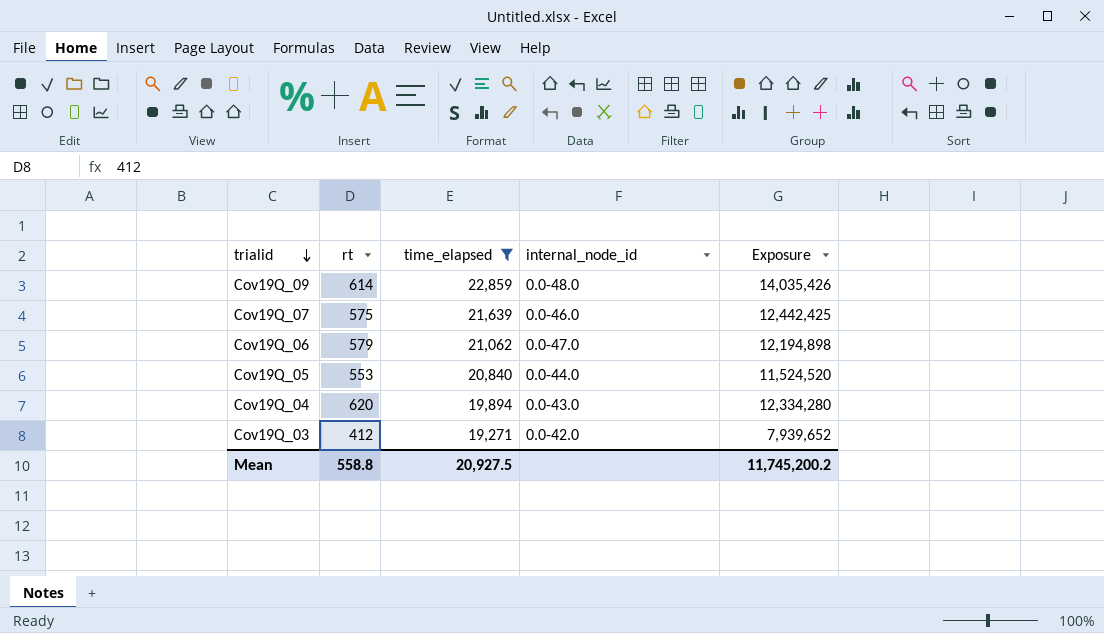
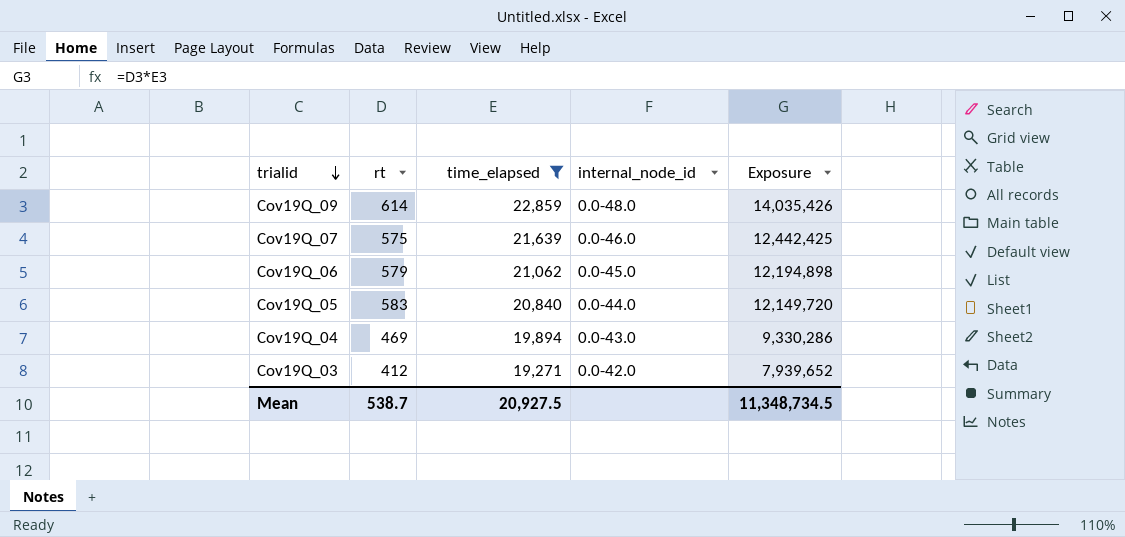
Cov19Q_06 | internal_node_id: 0.0-47.0 -> 0.0-45.0
Cov19Q_05 | rt: 553 -> 583
Cov19Q_05 | Exposure: 11,524,520 -> 12,149,720
Cov19Q_04 | rt: 620 -> 469
Cov19Q_04 | Exposure: 12,334,280 -> 9,330,286
Mean | rt: 558.8 -> 538.7
Mean | Exposure: 11,745,200.2 -> 11,348,734.5

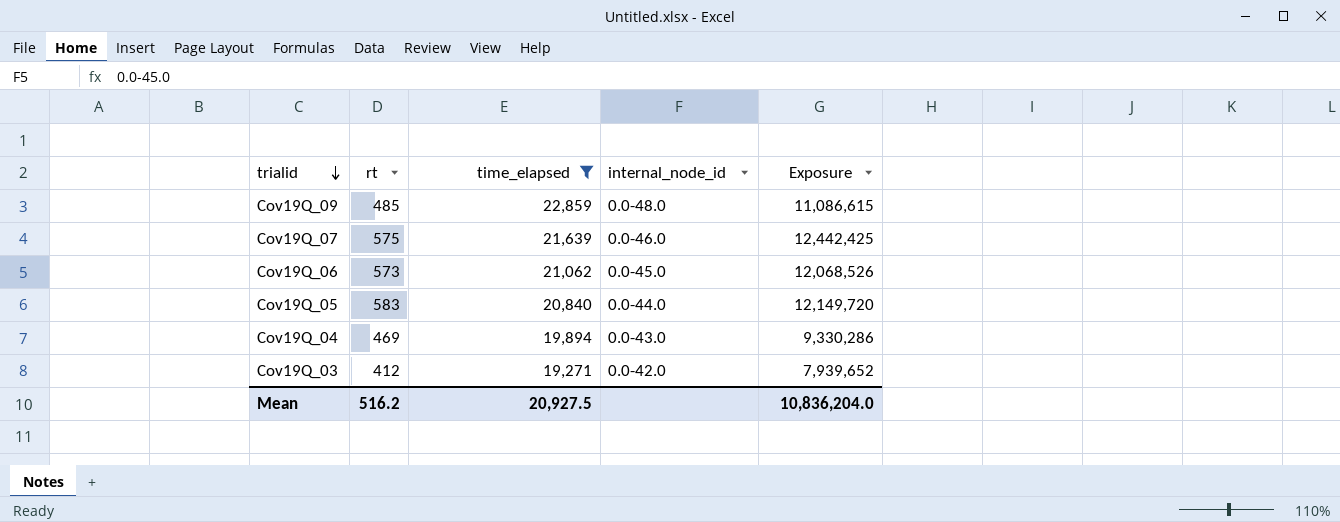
Cov19Q_09 | rt: 614 -> 485
Cov19Q_09 | Exposure: 14,035,426 -> 11,086,615
Cov19Q_06 | rt: 579 -> 573
Cov19Q_06 | Exposure: 12,194,898 -> 12,068,526
Mean | rt: 538.7 -> 516.2
Mean | Exposure: 11,348,734.5 -> 10,836,204.0

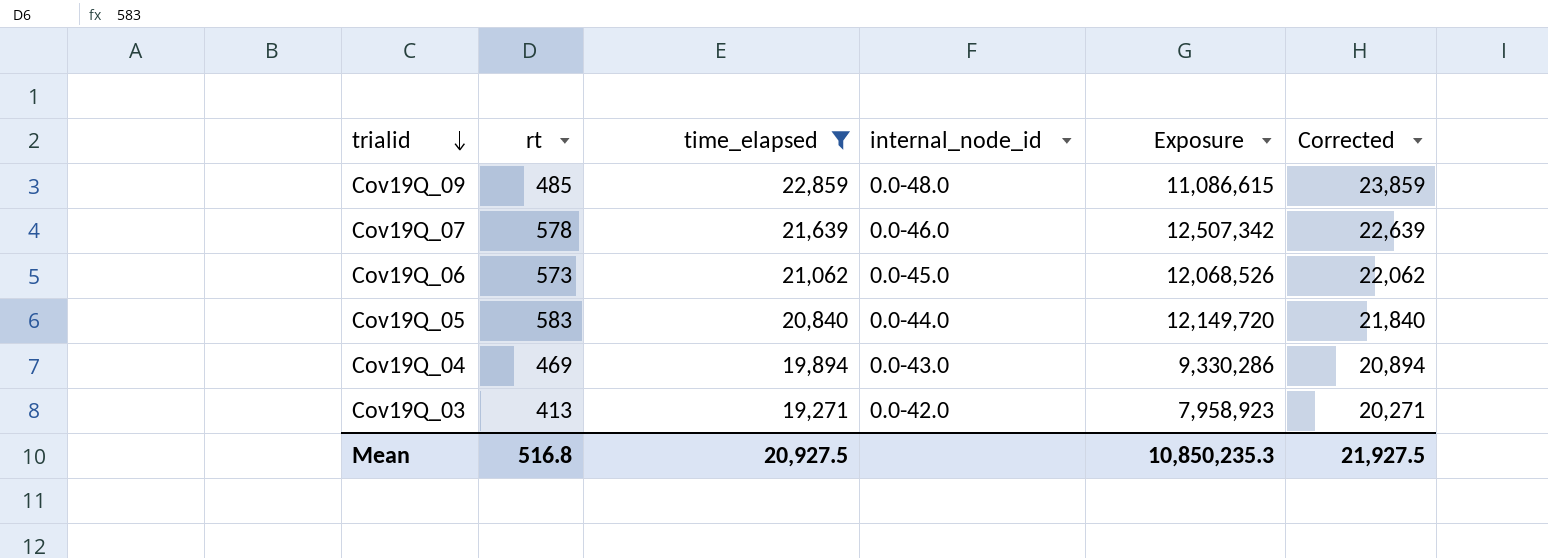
column Corrected | formula: none -> [time_elapsed] + 1000
Cov19Q_07 | rt: 575 -> 578
Cov19Q_07 | Exposure: 12,442,425 -> 12,507,342
Cov19Q_03 | rt: 412 -> 413
Cov19Q_03 | Exposure: 7,939,652 -> 7,958,923
Mean | rt: 516.2 -> 516.8
Mean | Exposure: 10,836,204.0 -> 10,850,235.3

